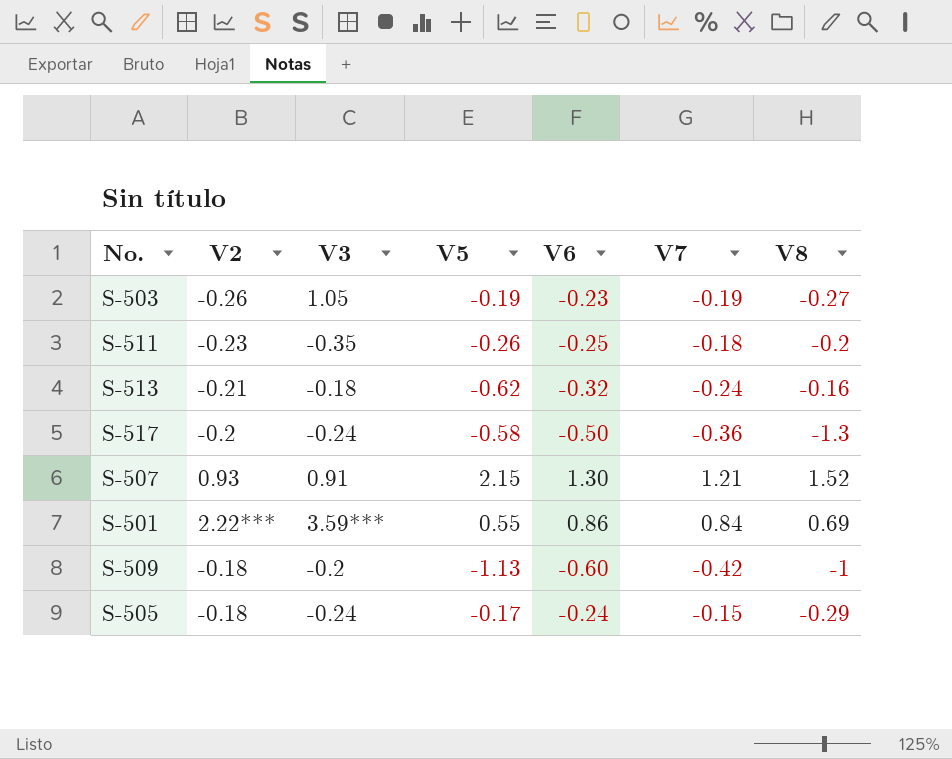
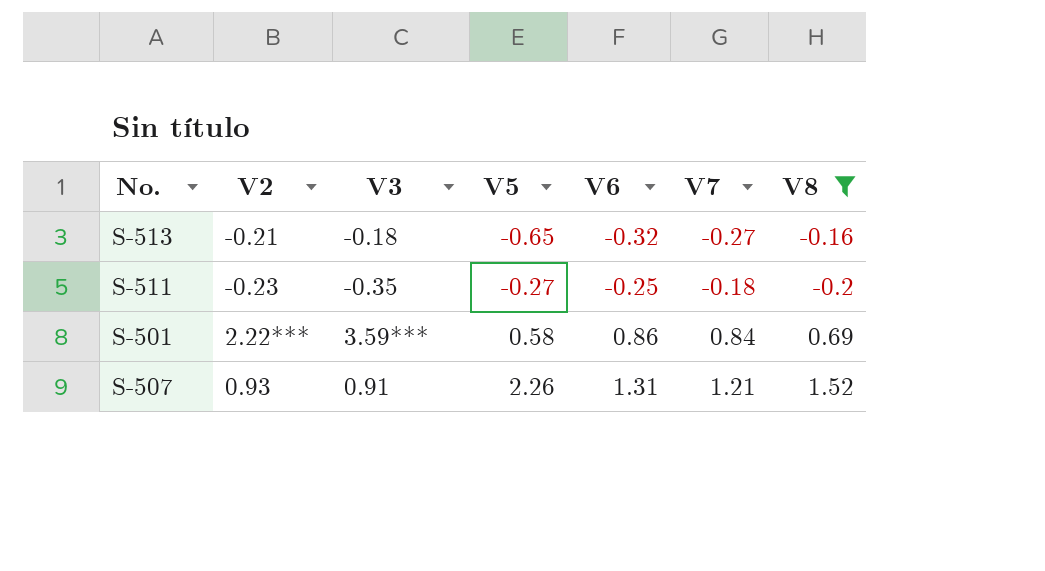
filter: none -> V8 >= -0.2
row order: none -> V5 ascending
S-513 | V5: -0.62 -> -0.65
S-513 | V7: -0.24 -> -0.27
S-511 | V5: -0.26 -> -0.27
S-501 | V5: 0.55 -> 0.58
S-507 | V5: 2.15 -> 2.26
S-507 | V6: 1.30 -> 1.31

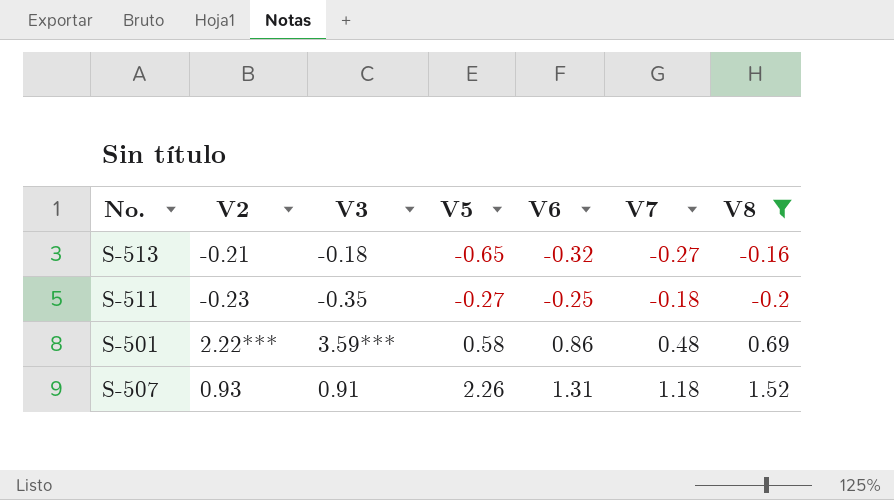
S-501 | V7: 0.84 -> 0.48
S-507 | V7: 1.21 -> 1.18

